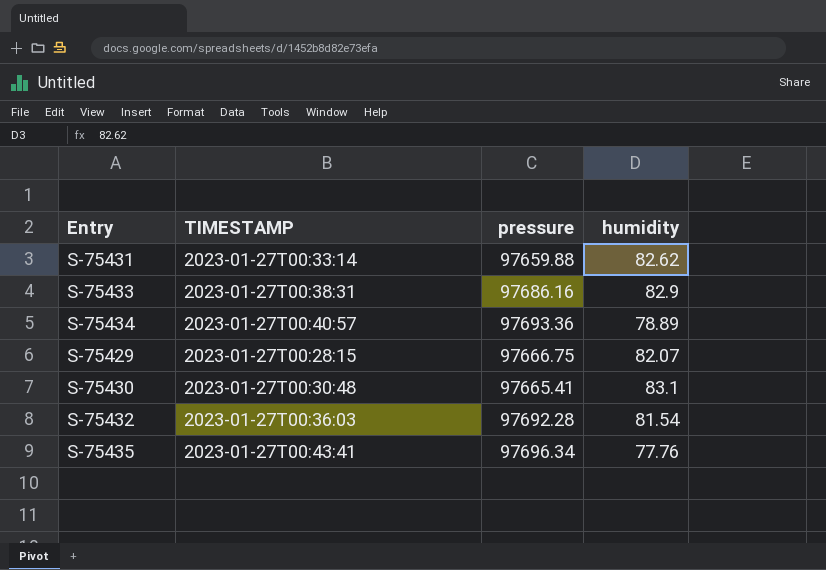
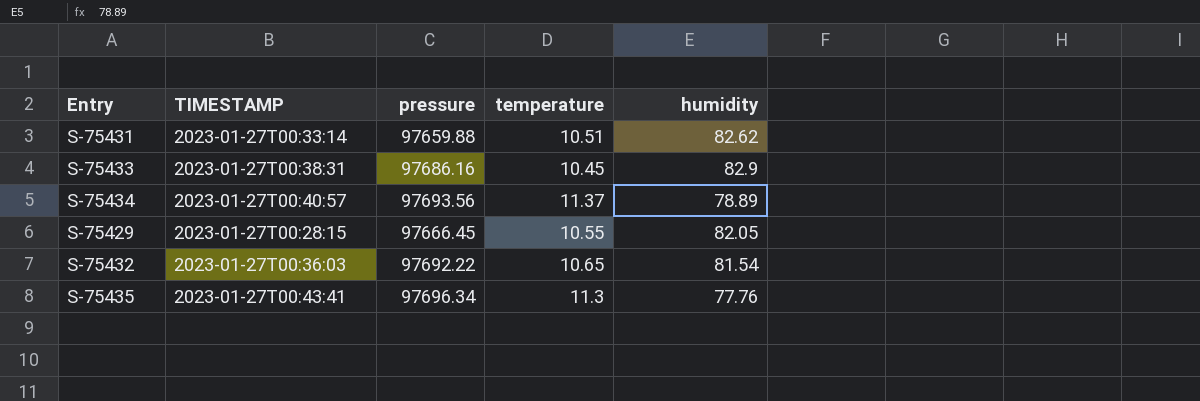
column temperature | position: none -> 4
row S-75430: 2023-01-27T00:30:48 | 97665.41 | 83.1 -> none
S-75434 | pressure: 97693.36 -> 97693.56
S-75429 | pressure: 97666.75 -> 97666.45
S-75429 | humidity: 82.07 -> 82.05
S-75432 | pressure: 97692.28 -> 97692.22

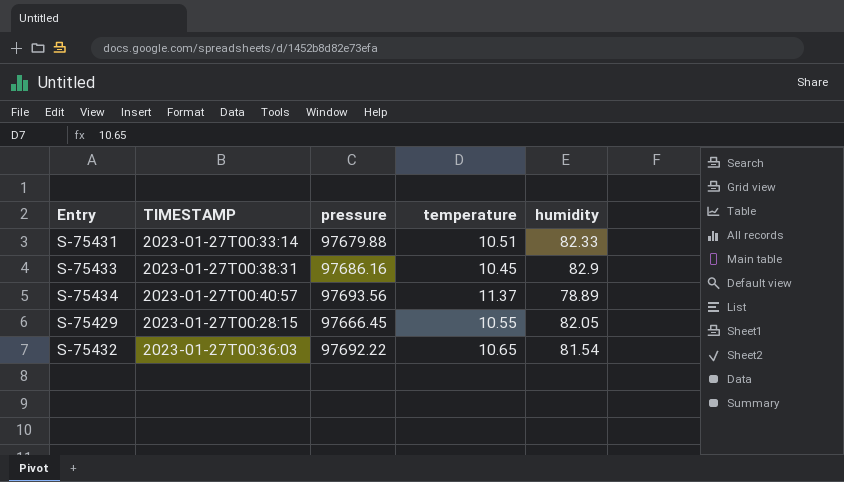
row S-75435: 2023-01-27T00:43:41 | 97696.34 | 11.3 | 77.76 -> none
S-75431 | pressure: 97659.88 -> 97679.88
S-75431 | humidity: 82.62 -> 82.33

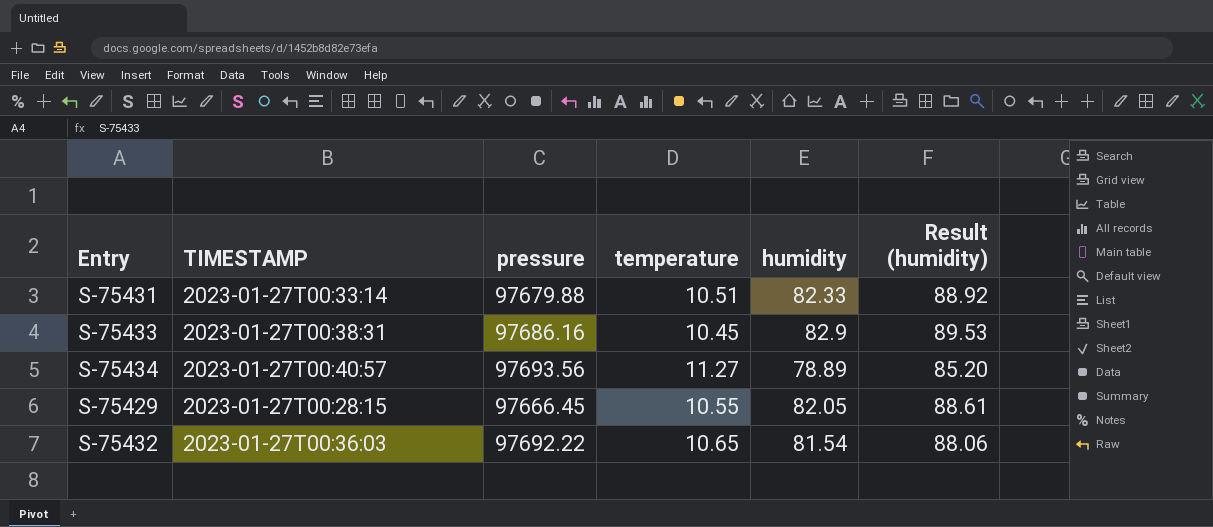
column Result (humidity) | formula: none -> [humidity] * 1.08
S-75434 | temperature: 11.37 -> 11.27

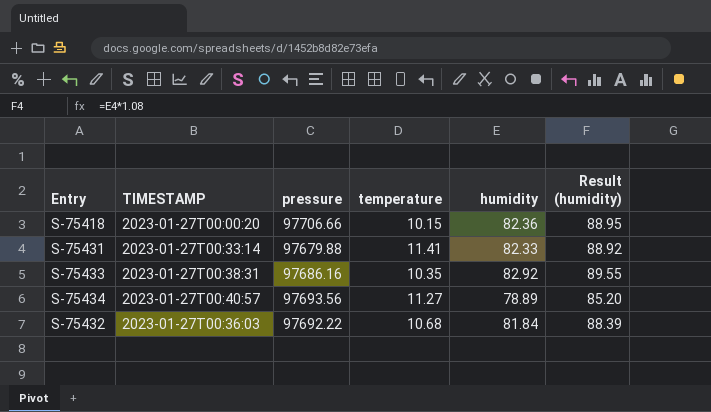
row S-75429: 2023-01-27T00:28:15 | 97666.45 | 10.55 | 82.05 | 88.61 -> none
row S-75418: none -> 2023-01-27T00:00:20 | 97706.66 | 10.15 | 82.36 | 88.95
S-75431 | temperature: 10.51 -> 11.41
S-75433 | temperature: 10.45 -> 10.35
S-75433 | humidity: 82.9 -> 82.92
S-75433 | Result (humidity): 89.53 -> 89.55
S-75432 | temperature: 10.65 -> 10.68
S-75432 | humidity: 81.54 -> 81.84
S-75432 | Result (humidity): 88.06 -> 88.39

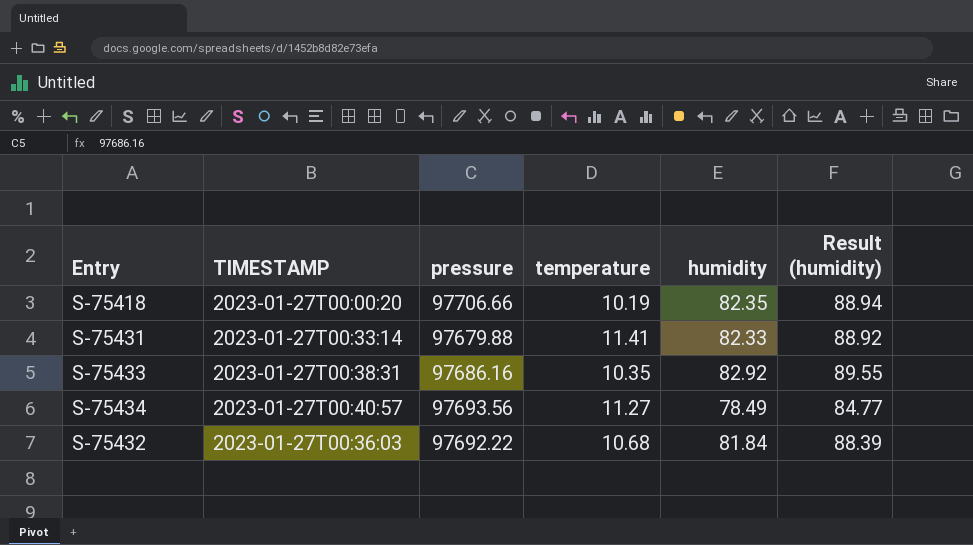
S-75418 | temperature: 10.15 -> 10.19
S-75418 | humidity: 82.36 -> 82.35
S-75418 | Result (humidity): 88.95 -> 88.94
S-75434 | humidity: 78.89 -> 78.49
S-75434 | Result (humidity): 85.20 -> 84.77

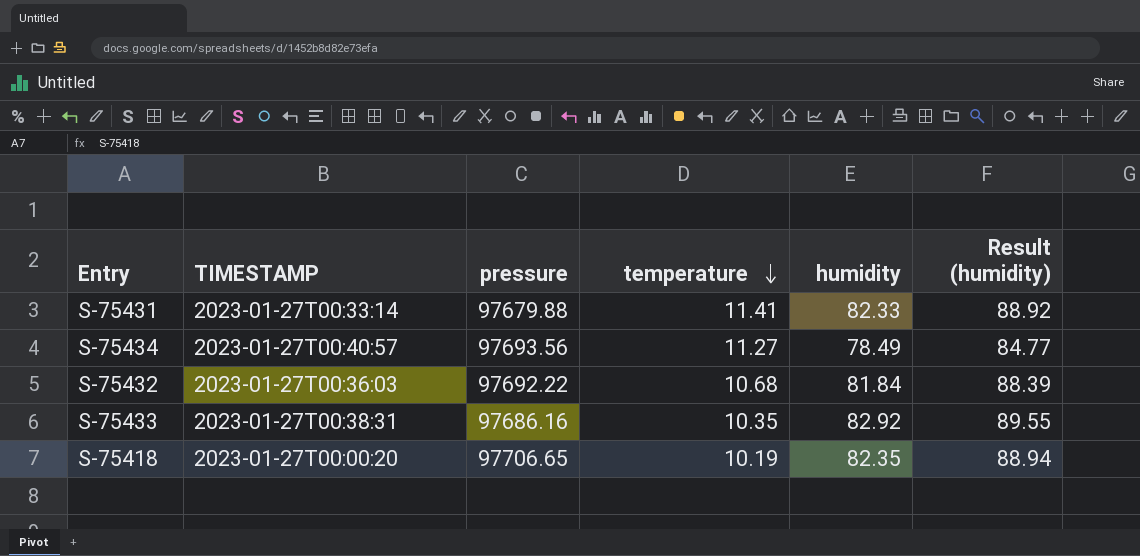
row order: none -> temperature descending
S-75418 | pressure: 97706.66 -> 97706.65

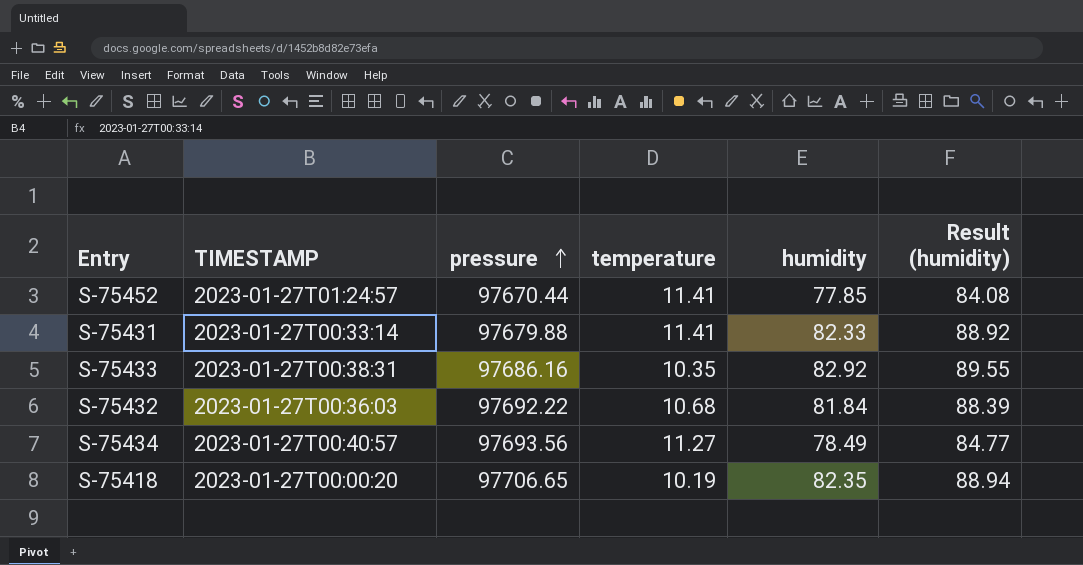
row order: temperature descending -> pressure ascending
row S-75452: none -> 2023-01-27T01:24:57 | 97670.44 | 11.41 | 77.85 | 84.08

